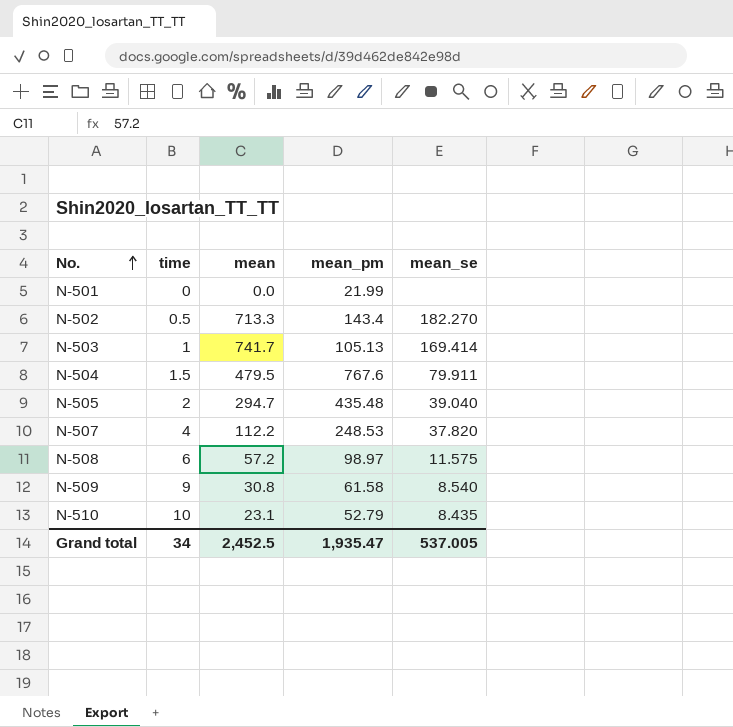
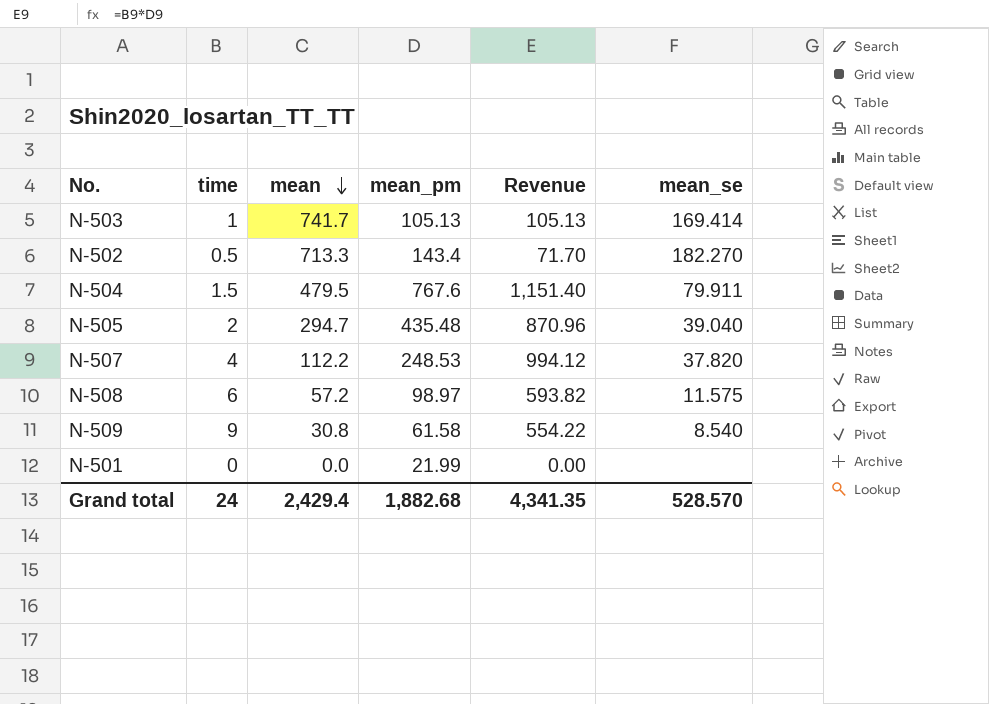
row order: No. ascending -> mean descending
column Revenue | formula: none -> [time] * [mean_pm]
row N-510: 10 | 23.1 | 52.79 | 8.435 -> none
Grand total | time: 34 -> 24
Grand total | mean: 2,452.5 -> 2,429.4
Grand total | mean_pm: 1,935.47 -> 1,882.68
Grand total | mean_se: 537.005 -> 528.570

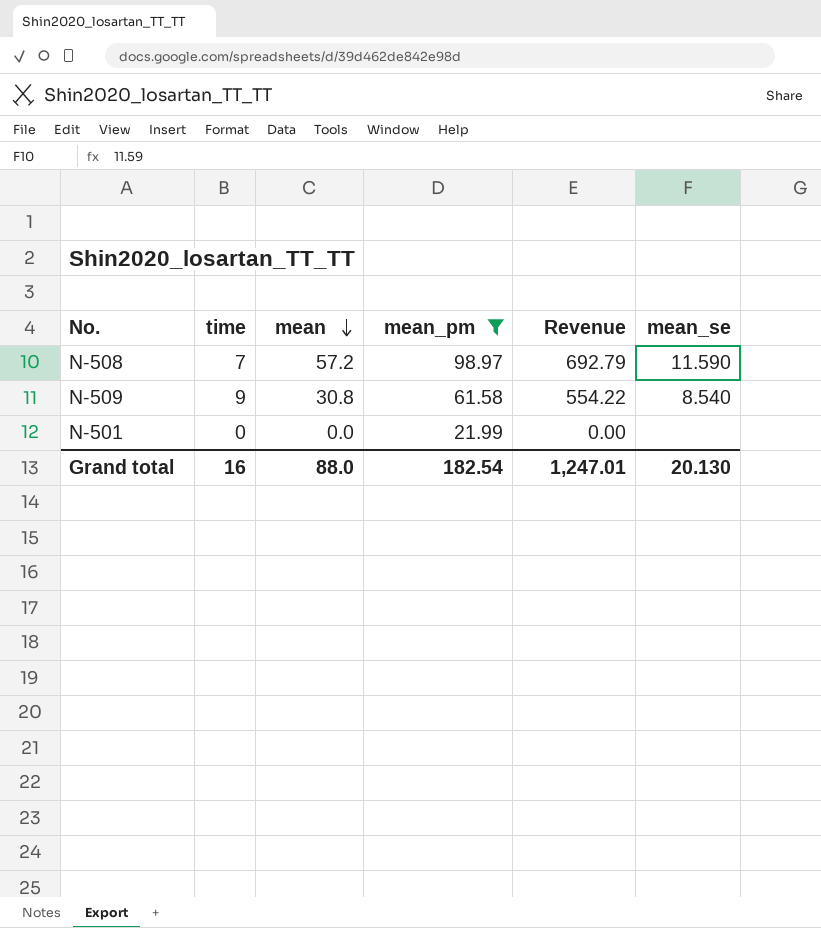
filter: none -> mean_pm <= 98.97
N-508 | time: 6 -> 7
N-508 | Revenue: 593.82 -> 692.79
N-508 | mean_se: 11.575 -> 11.590
Grand total | time: 24 -> 16
Grand total | mean: 2,429.4 -> 88.0
Grand total | mean_pm: 1,882.68 -> 182.54
Grand total | Revenue: 4,341.35 -> 1,247.01
Grand total | mean_se: 528.570 -> 20.130

